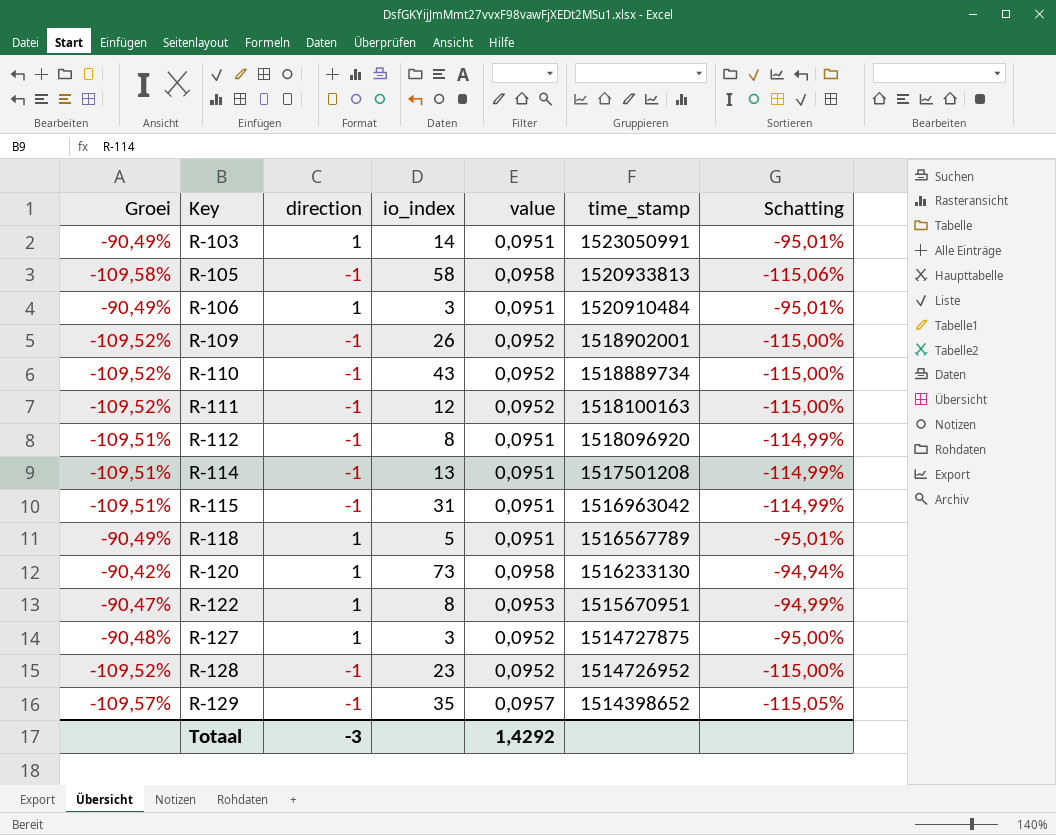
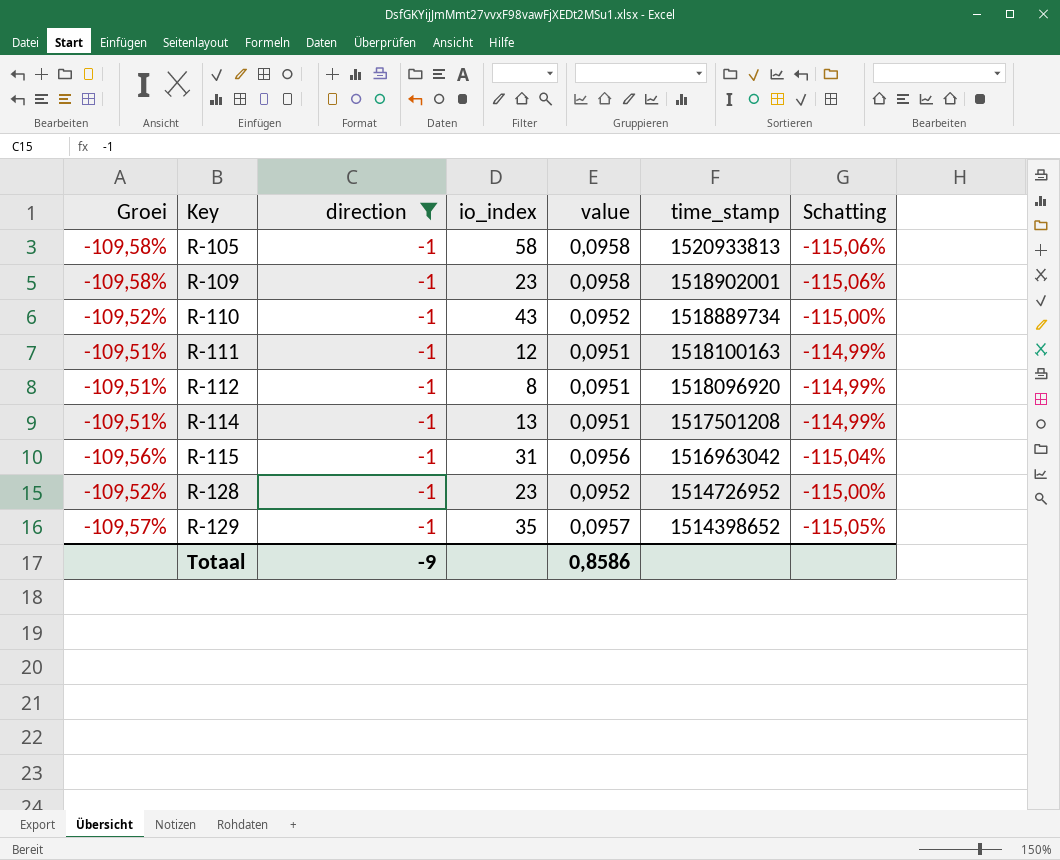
filter: none -> direction = -1
R-109 | Groei: -109,52% -> -109,58%
R-109 | io_index: 26 -> 23
R-109 | value: 0,0952 -> 0,0958
R-109 | Schatting: -115,00% -> -115,06%
R-111 | Groei: -109,52% -> -109,51%
R-111 | value: 0,0952 -> 0,0951
R-111 | Schatting: -115,00% -> -114,99%
R-115 | Groei: -109,51% -> -109,56%
R-115 | value: 0,0951 -> 0,0956
R-115 | Schatting: -114,99% -> -115,04%
Totaal | direction: -3 -> -9
Totaal | value: 1,4292 -> 0,8586

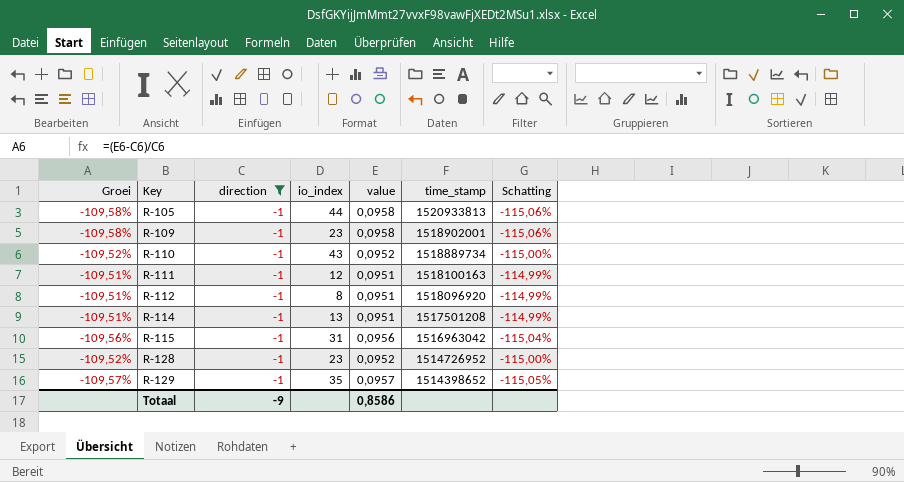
R-105 | io_index: 58 -> 44

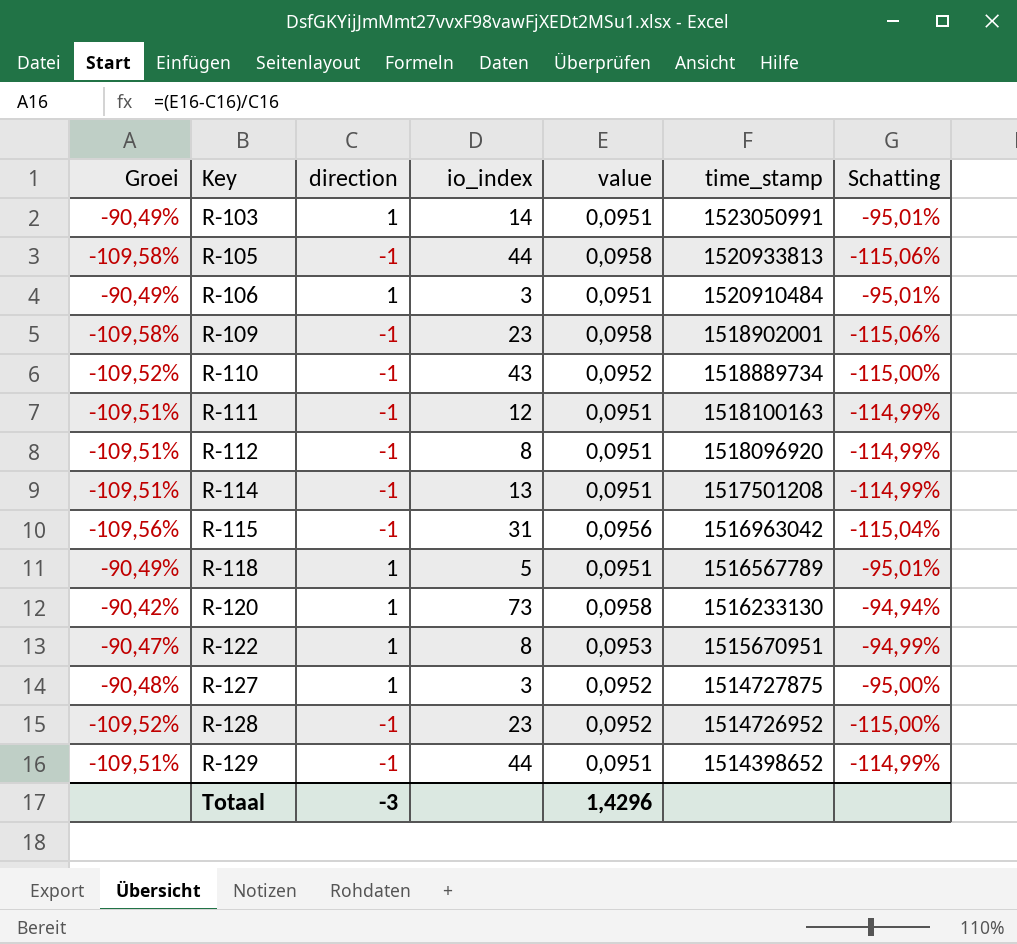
filter: direction = -1 -> none
R-129 | Groei: -109,57% -> -109,51%
R-129 | io_index: 35 -> 44
R-129 | value: 0,0957 -> 0,0951
R-129 | Schatting: -115,05% -> -114,99%
Totaal | direction: -9 -> -3
Totaal | value: 0,8586 -> 1,4296

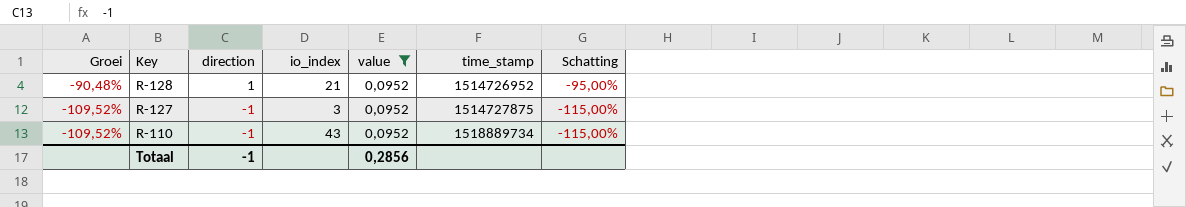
filter: none -> value = 0,0952
row order: Key ascending -> Groei descending
R-128 | Groei: -109,52% -> -90,48%
R-128 | direction: -1 -> 1
R-128 | io_index: 23 -> 21
R-128 | Schatting: -115,00% -> -95,00%
R-127 | Groei: -90,48% -> -109,52%
R-127 | direction: 1 -> -1
R-127 | Schatting: -95,00% -> -115,00%
Totaal | direction: -3 -> -1
Totaal | value: 1,4296 -> 0,2856

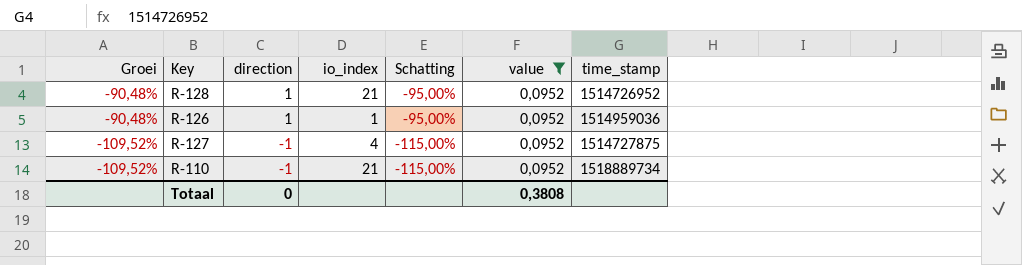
column Schatting | position: 7 -> 5
row R-126: none -> -90,48% | 1 | 1 | -95,00% | 0,0952 | 1514959036
R-127 | io_index: 3 -> 4
R-110 | io_index: 43 -> 21
Totaal | direction: -1 -> 0
Totaal | value: 0,2856 -> 0,3808

